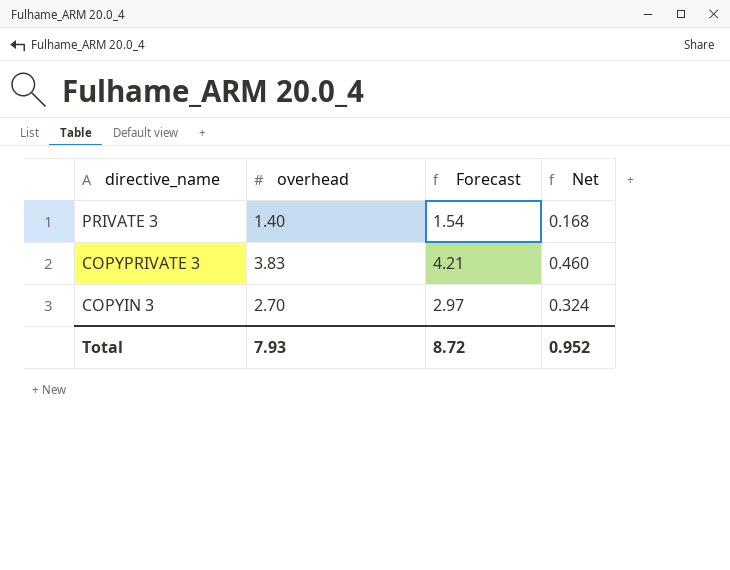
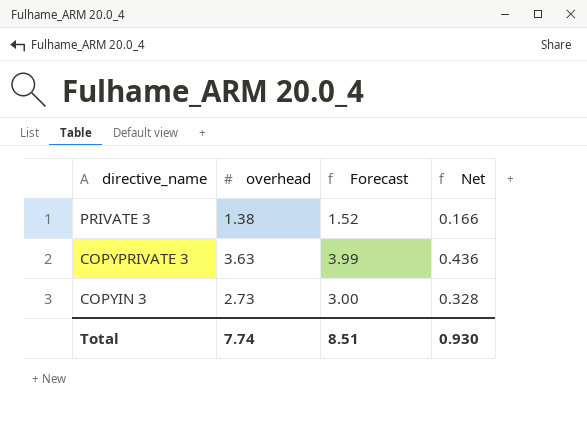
PRIVATE 3 | overhead: 1.40 -> 1.38
PRIVATE 3 | Forecast: 1.54 -> 1.52
PRIVATE 3 | Net: 0.168 -> 0.166
COPYPRIVATE 3 | overhead: 3.83 -> 3.63
COPYPRIVATE 3 | Forecast: 4.21 -> 3.99
COPYPRIVATE 3 | Net: 0.460 -> 0.436
COPYIN 3 | overhead: 2.70 -> 2.73
COPYIN 3 | Forecast: 2.97 -> 3.00
COPYIN 3 | Net: 0.324 -> 0.328
Total | overhead: 7.93 -> 7.74
Total | Forecast: 8.72 -> 8.51
Total | Net: 0.952 -> 0.930

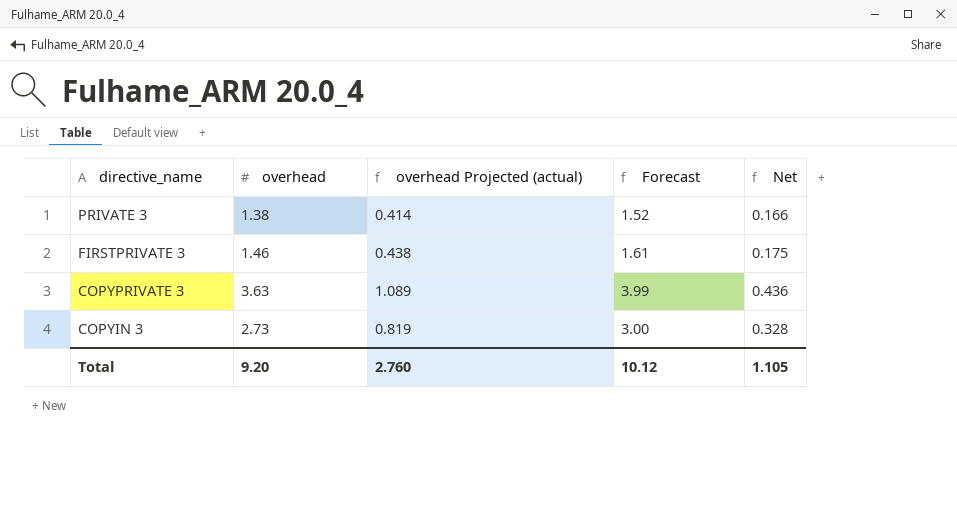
column overhead Projected (actual) | formula: none -> [overhead] * 0.3
row FIRSTPRIVATE 3: none -> 1.46 | 0.438 | 1.61 | 0.175
Total | overhead: 7.74 -> 9.20
Total | Forecast: 8.51 -> 10.12
Total | Net: 0.930 -> 1.105

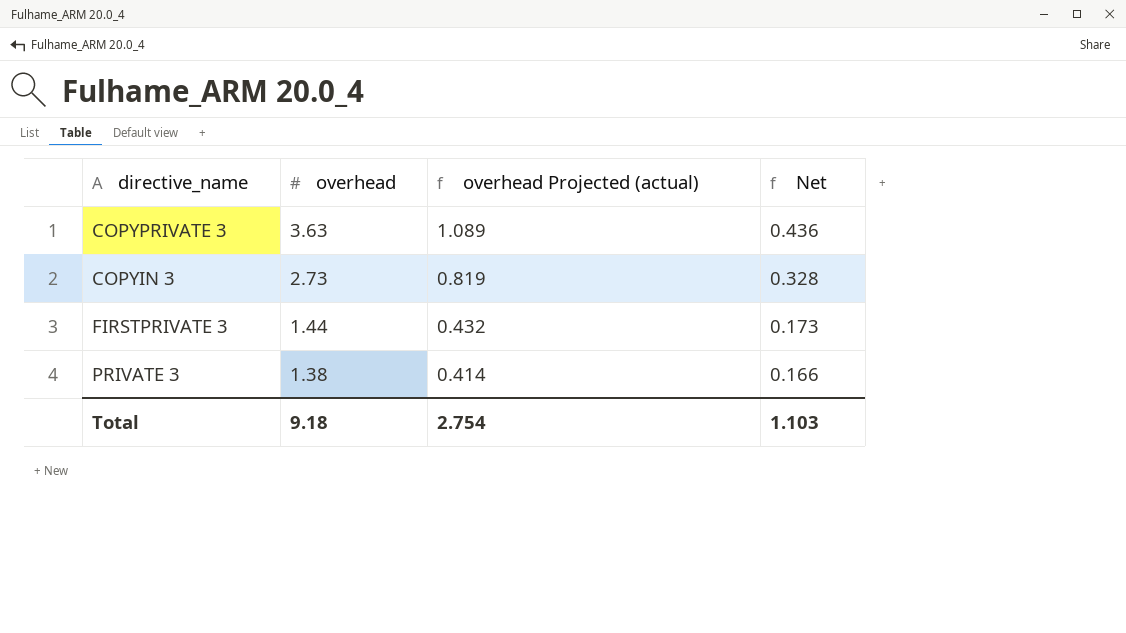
row order: directive_name descending -> overhead descending
column Forecast | formula: [overhead] * 1.1 -> none
FIRSTPRIVATE 3 | overhead: 1.46 -> 1.44
FIRSTPRIVATE 3 | overhead Projected (actual): 0.438 -> 0.432
FIRSTPRIVATE 3 | Net: 0.175 -> 0.173
Total | overhead: 9.20 -> 9.18
Total | overhead Projected (actual): 2.760 -> 2.754
Total | Net: 1.105 -> 1.103

